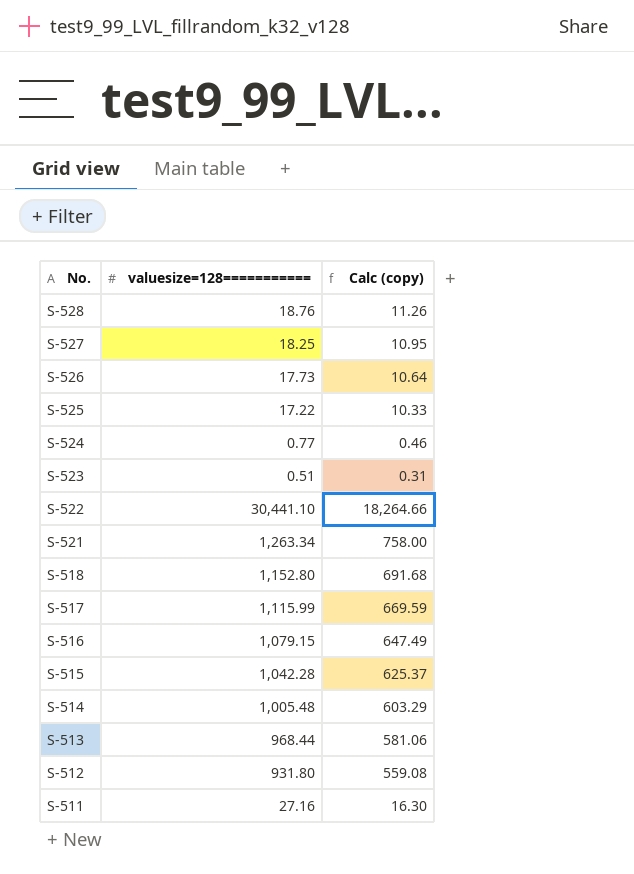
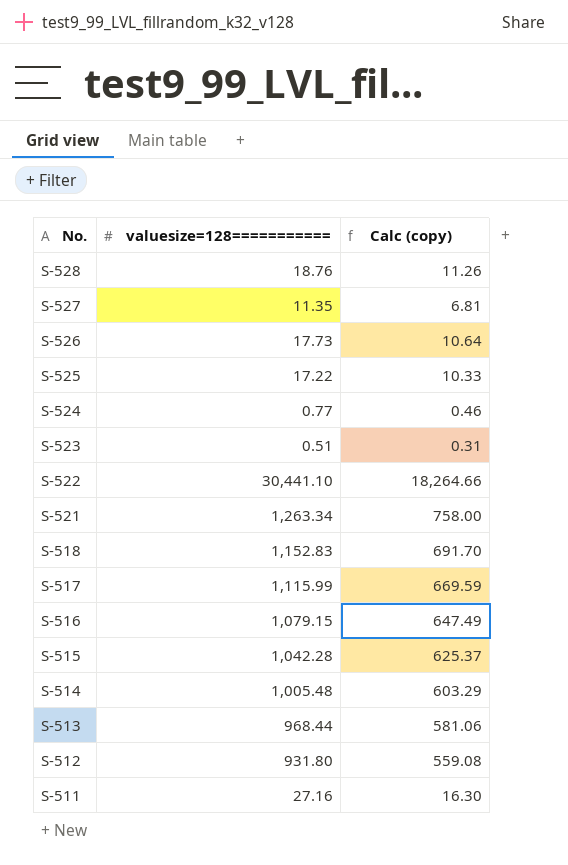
S-527 | valuesize=128===========: 18.25 -> 11.35
S-527 | Calc (copy): 10.95 -> 6.81
S-518 | valuesize=128===========: 1,152.80 -> 1,152.83
S-518 | Calc (copy): 691.68 -> 691.70

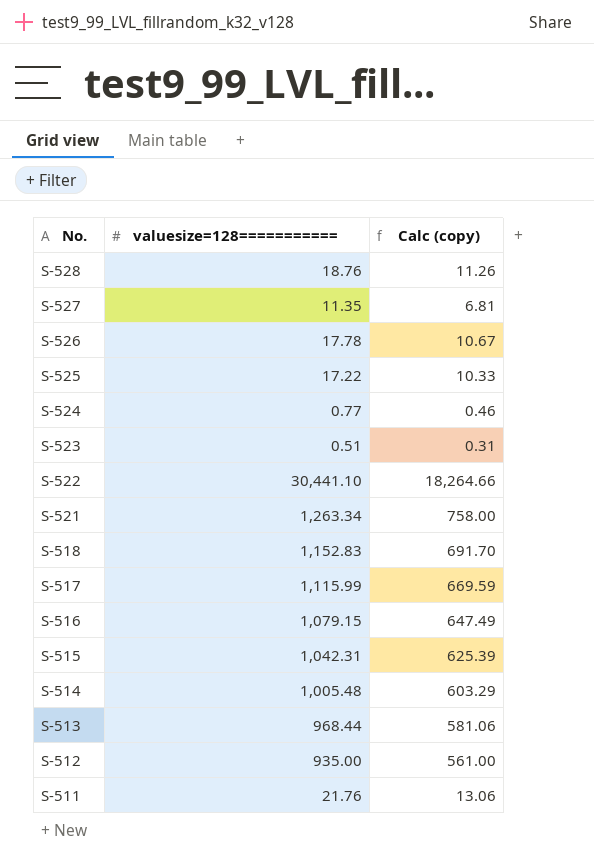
S-526 | valuesize=128===========: 17.73 -> 17.78
S-526 | Calc (copy): 10.64 -> 10.67
S-515 | valuesize=128===========: 1,042.28 -> 1,042.31
S-515 | Calc (copy): 625.37 -> 625.39
S-512 | valuesize=128===========: 931.80 -> 935.00
S-512 | Calc (copy): 559.08 -> 561.00
S-511 | valuesize=128===========: 27.16 -> 21.76
S-511 | Calc (copy): 16.30 -> 13.06

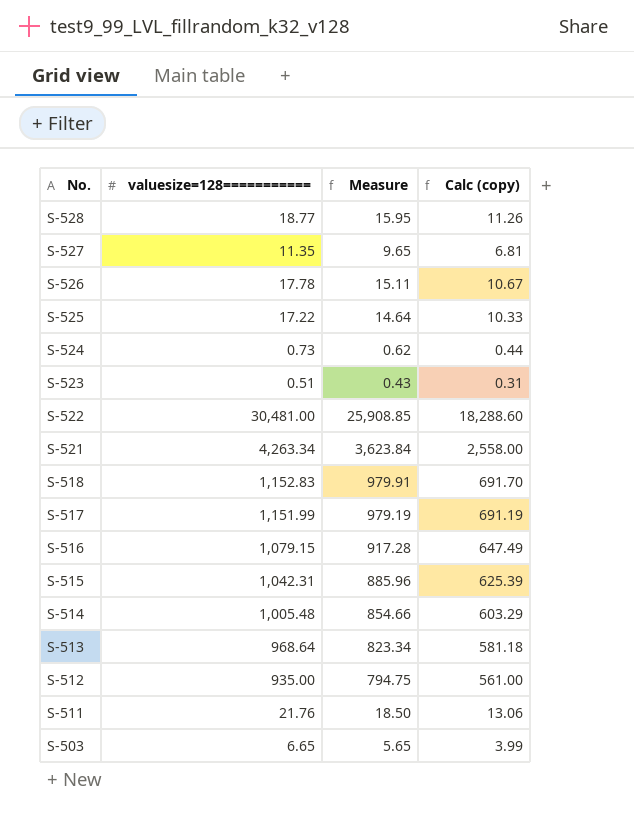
column Measure | formula: none -> [valuesize=128===========] * 0.85
S-528 | valuesize=128===========: 18.76 -> 18.77
S-524 | valuesize=128===========: 0.77 -> 0.73
S-524 | Calc (copy): 0.46 -> 0.44
S-522 | valuesize=128===========: 30,441.10 -> 30,481.00
S-522 | Calc (copy): 18,264.66 -> 18,288.60
S-521 | valuesize=128===========: 1,263.34 -> 4,263.34
S-521 | Calc (copy): 758.00 -> 2,558.00
S-517 | valuesize=128===========: 1,115.99 -> 1,151.99
S-517 | Calc (copy): 669.59 -> 691.19
S-513 | valuesize=128===========: 968.44 -> 968.64
S-513 | Calc (copy): 581.06 -> 581.18
row S-503: none -> 6.65 | 5.65 | 3.99

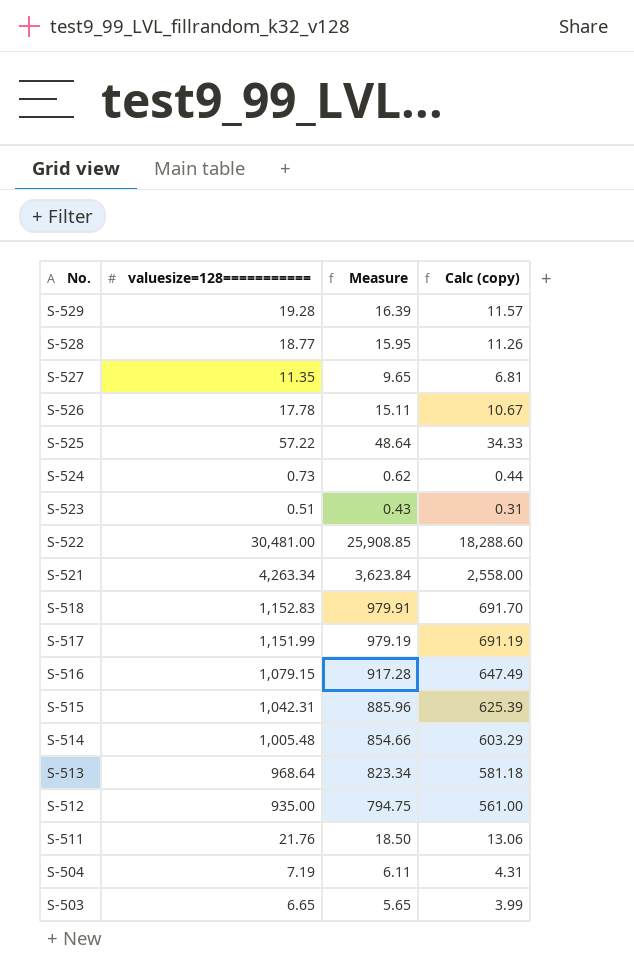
row S-529: none -> 19.28 | 16.39 | 11.57
S-525 | valuesize=128===========: 17.22 -> 57.22
S-525 | Measure: 14.64 -> 48.64
S-525 | Calc (copy): 10.33 -> 34.33
row S-504: none -> 7.19 | 6.11 | 4.31

